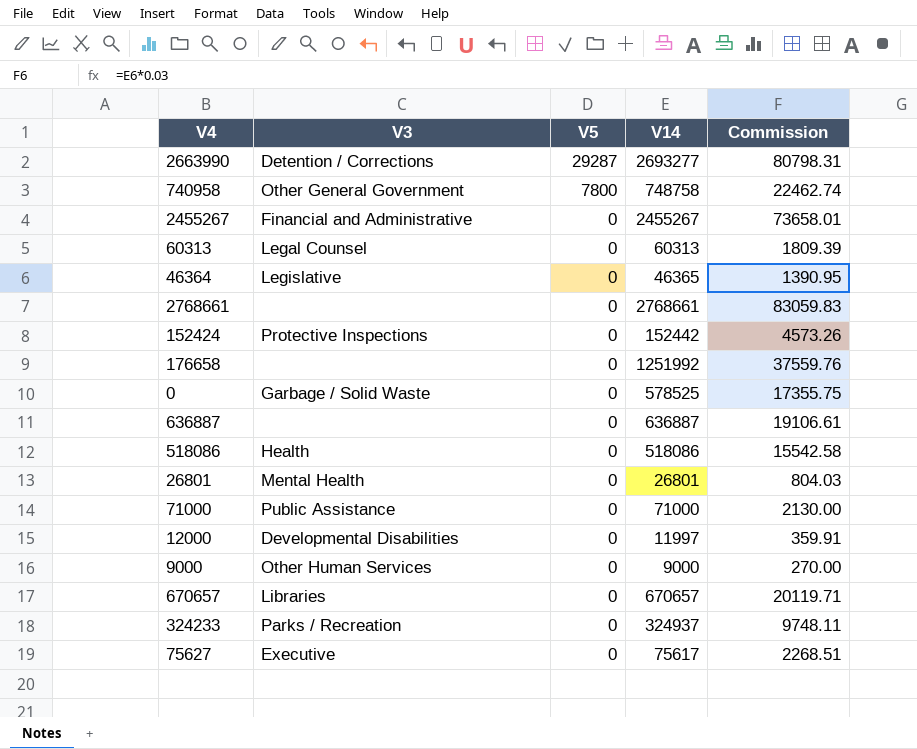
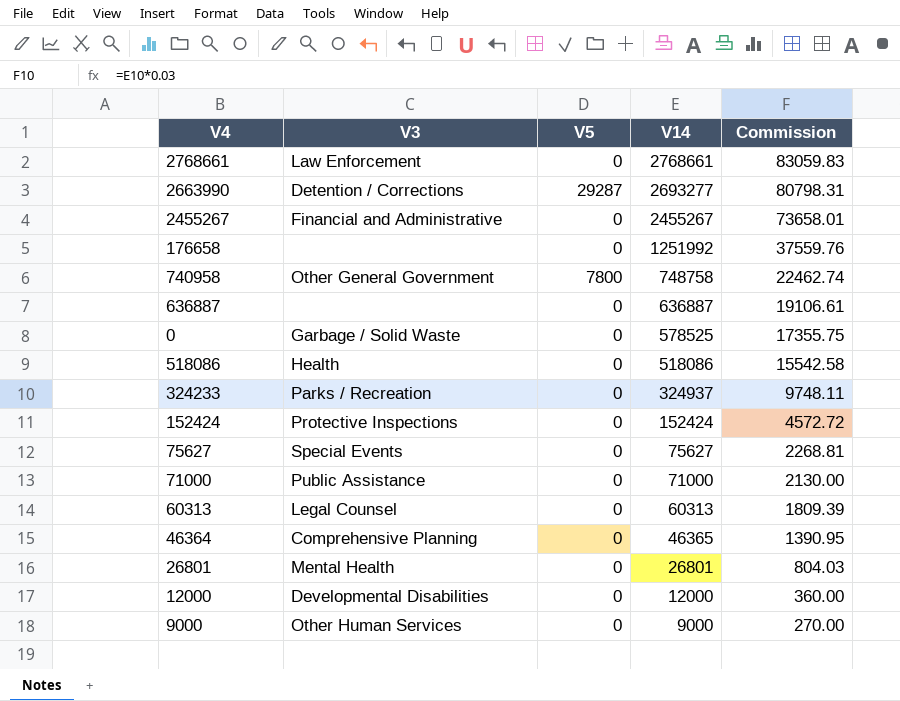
row order: V5 descending -> V14 descending
row 670657: Libraries | 0 | 670657 | 20119.71 -> none
2768661 | V3: none -> Law Enforcement
152424 | V14: 152442 -> 152424
152424 | Commission: 4573.26 -> 4572.72
75627 | V3: Executive -> Special Events
75627 | V14: 75617 -> 75627
75627 | Commission: 2268.51 -> 2268.81
46364 | V3: Legislative -> Comprehensive Planning
12000 | V14: 11997 -> 12000
12000 | Commission: 359.91 -> 360.00

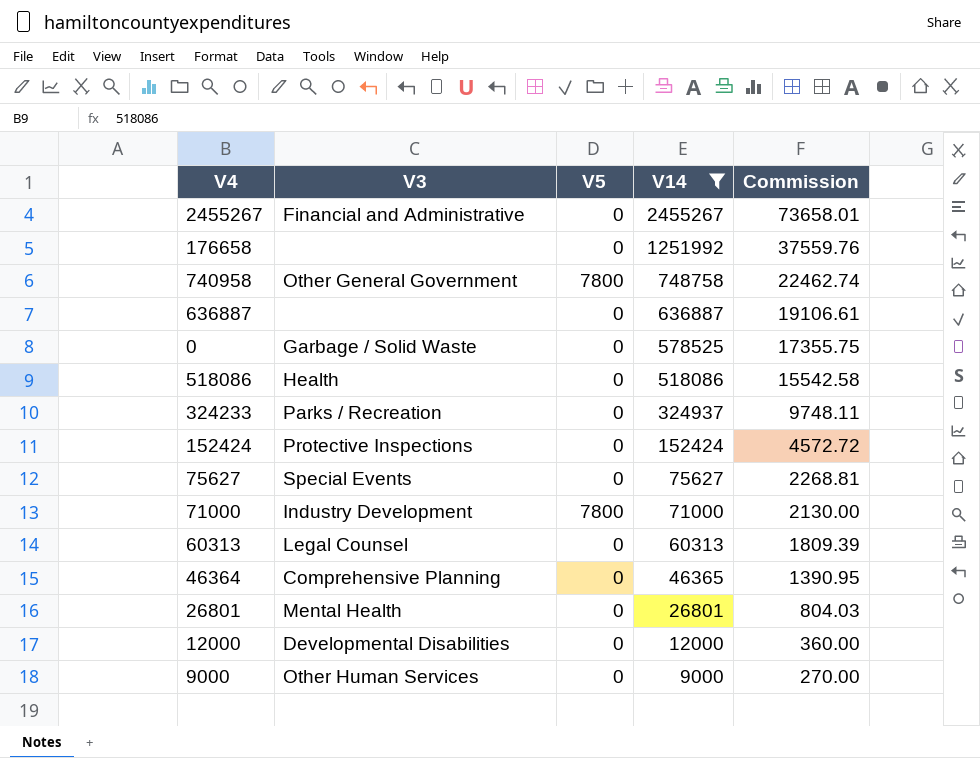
filter: none -> V14 <= 2455267
71000 | V3: Public Assistance -> Industry Development
71000 | V5: 0 -> 7800

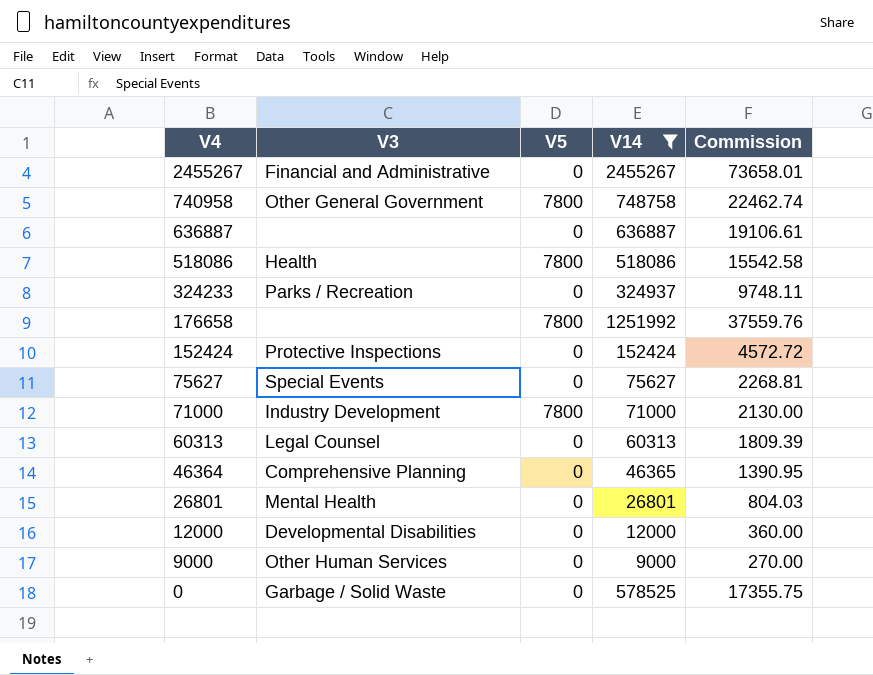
row order: V14 descending -> V4 descending
518086 | V5: 0 -> 7800
176658 | V5: 0 -> 7800

